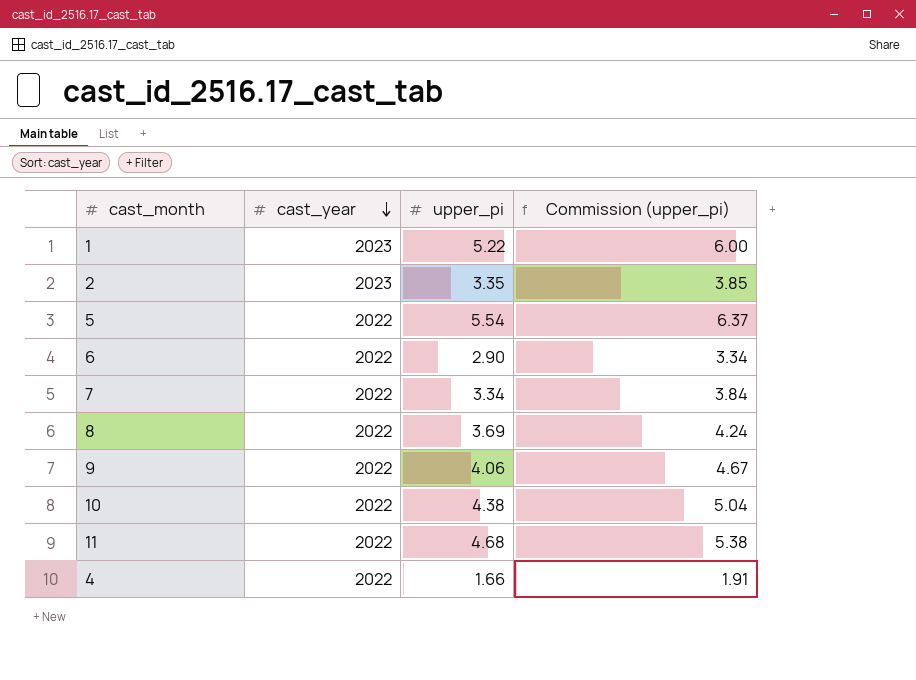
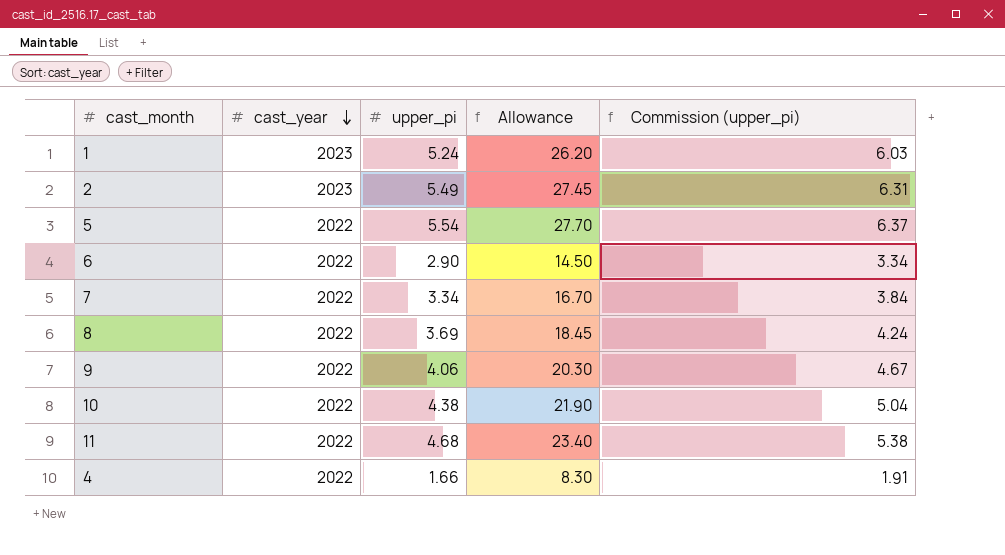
column Allowance | formula: none -> [upper_pi] * 5
1 | upper_pi: 5.22 -> 5.24
1 | Commission (upper_pi): 6.00 -> 6.03
2 | upper_pi: 3.35 -> 5.49
2 | Commission (upper_pi): 3.85 -> 6.31

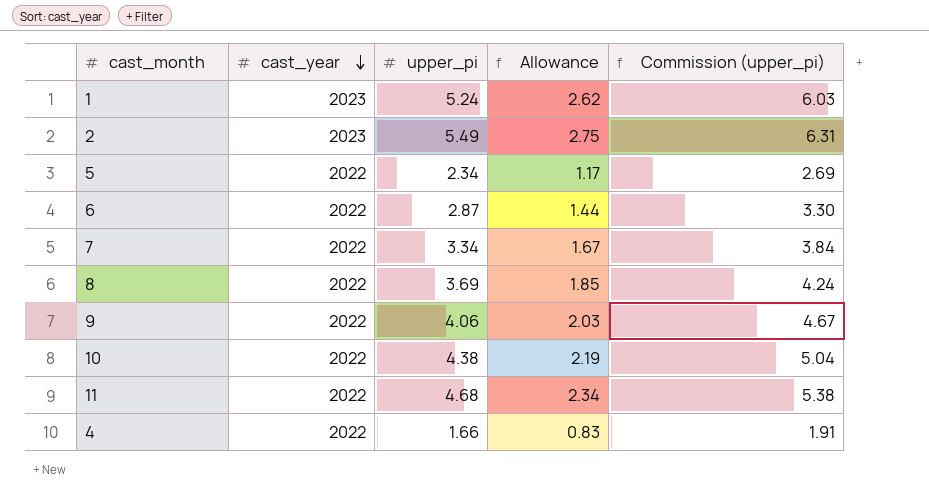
column Allowance | formula: [upper_pi] * 5 -> [upper_pi] * 0.5
5 | upper_pi: 5.54 -> 2.34
5 | Commission (upper_pi): 6.37 -> 2.69
6 | upper_pi: 2.90 -> 2.87
6 | Commission (upper_pi): 3.34 -> 3.30

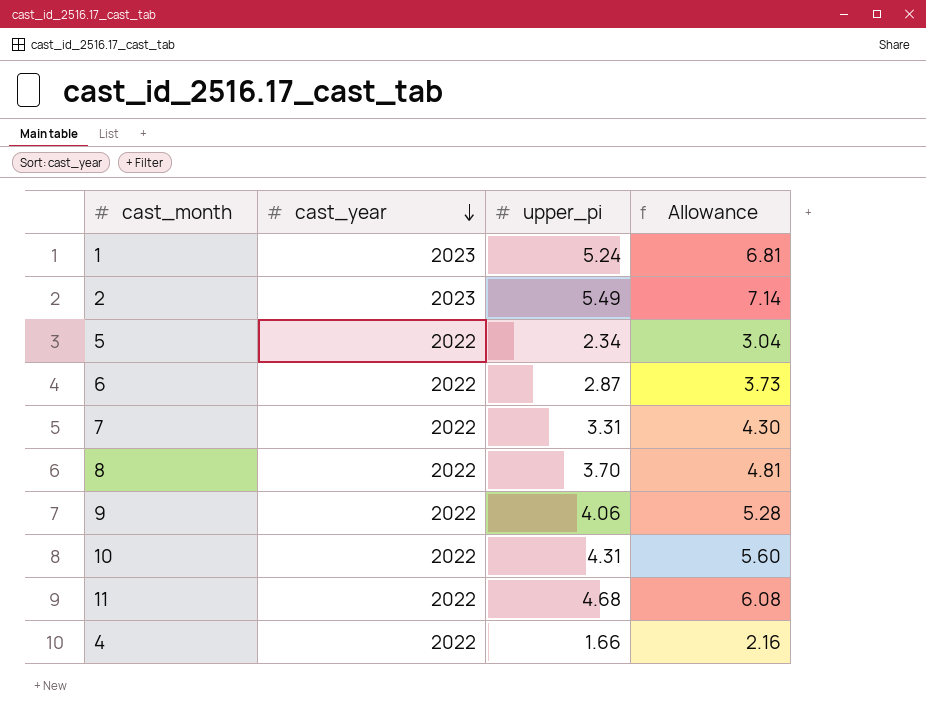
column Commission (upper_pi) | formula: [upper_pi] * 1.15 -> none
column Allowance | formula: [upper_pi] * 0.5 -> [upper_pi] * 1.3
7 | upper_pi: 3.34 -> 3.31
8 | upper_pi: 3.69 -> 3.70
10 | upper_pi: 4.38 -> 4.31

